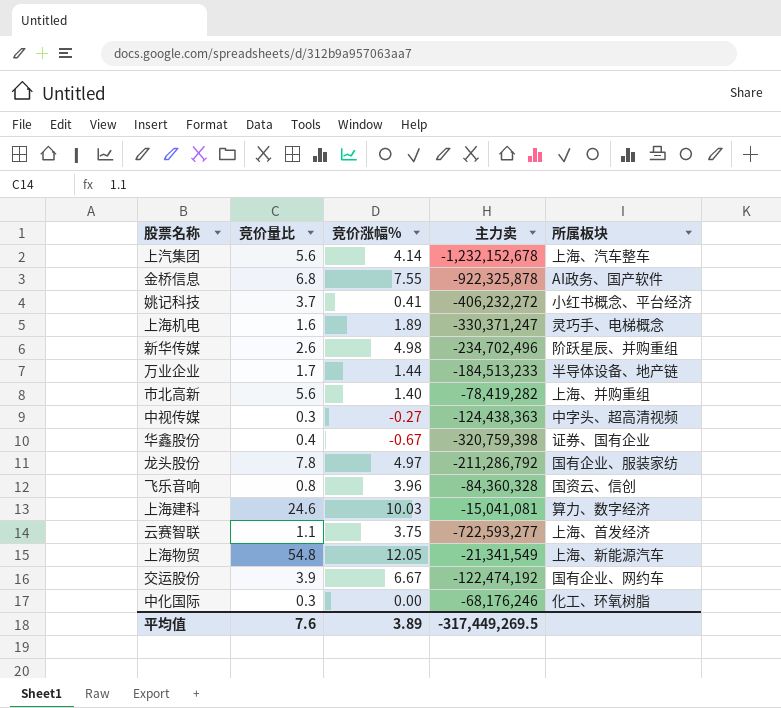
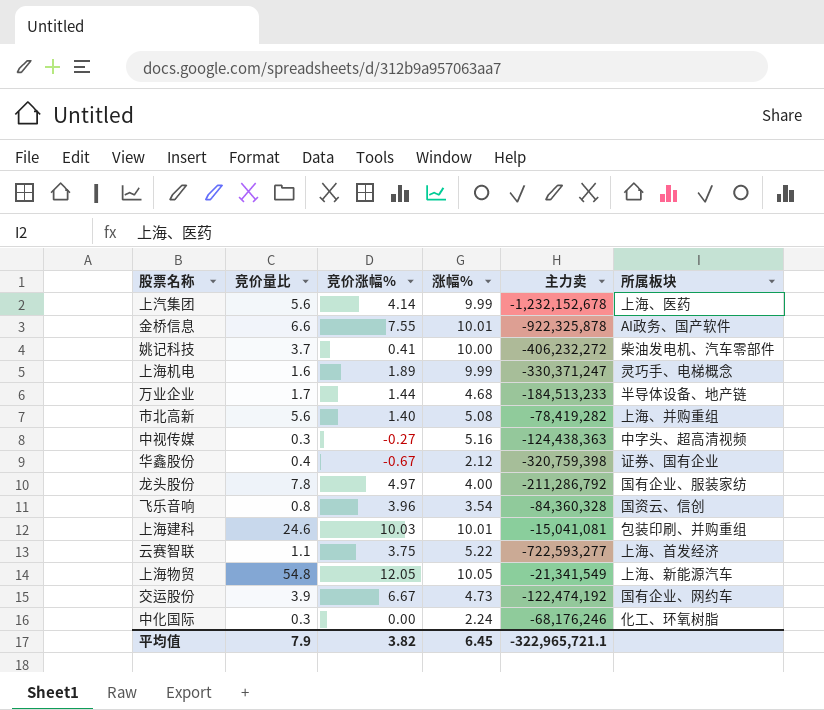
column 涨幅% | position: none -> 4
row 新华传媒: 2.6 | 4.98 | -234,702,496 | 阶跃星辰、并购重组 -> none
上汽集团 | 所属板块: 上海、汽车整车 -> 上海、医药
金桥信息 | 竞价量比: 6.8 -> 6.6
姚记科技 | 所属板块: 小红书概念、平台经济 -> 柴油发电机、汽车零部件
上海建科 | 所属板块: 算力、数字经济 -> 包装印刷、并购重组
平均值 | 竞价量比: 7.6 -> 7.9
平均值 | 竞价涨幅%: 3.89 -> 3.82
平均值 | 主力卖: -317,449,269.5 -> -322,965,721.1

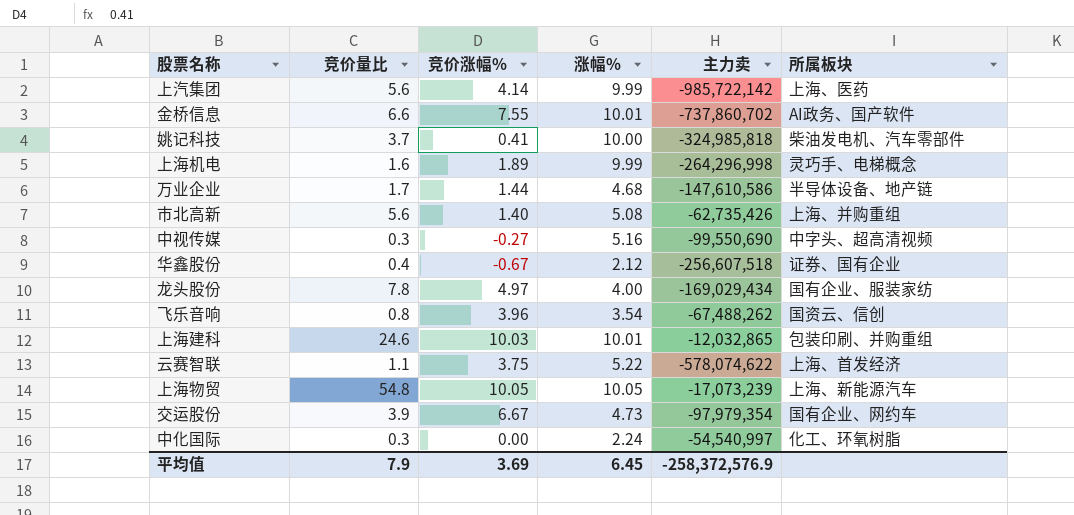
上汽集团 | 主力卖: -1,232,152,678 -> -985,722,142
金桥信息 | 主力卖: -922,325,878 -> -737,860,702
姚记科技 | 主力卖: -406,232,272 -> -324,985,818
上海机电 | 主力卖: -330,371,247 -> -264,296,998
万业企业 | 主力卖: -184,513,233 -> -147,610,586
市北高新 | 主力卖: -78,419,282 -> -62,735,426
中视传媒 | 主力卖: -124,438,363 -> -99,550,690
华鑫股份 | 主力卖: -320,759,398 -> -256,607,518
龙头股份 | 主力卖: -211,286,792 -> -169,029,434
飞乐音响 | 主力卖: -84,360,328 -> -67,488,262
上海建科 | 主力卖: -15,041,081 -> -12,032,865
云赛智联 | 主力卖: -722,593,277 -> -578,074,622
上海物贸 | 竞价涨幅%: 12.05 -> 10.05
上海物贸 | 主力卖: -21,341,549 -> -17,073,239
交运股份 | 主力卖: -122,474,192 -> -97,979,354
中化国际 | 主力卖: -68,176,246 -> -54,540,997
平均值 | 竞价涨幅%: 3.82 -> 3.69
平均值 | 主力卖: -322,965,721.1 -> -258,372,576.9

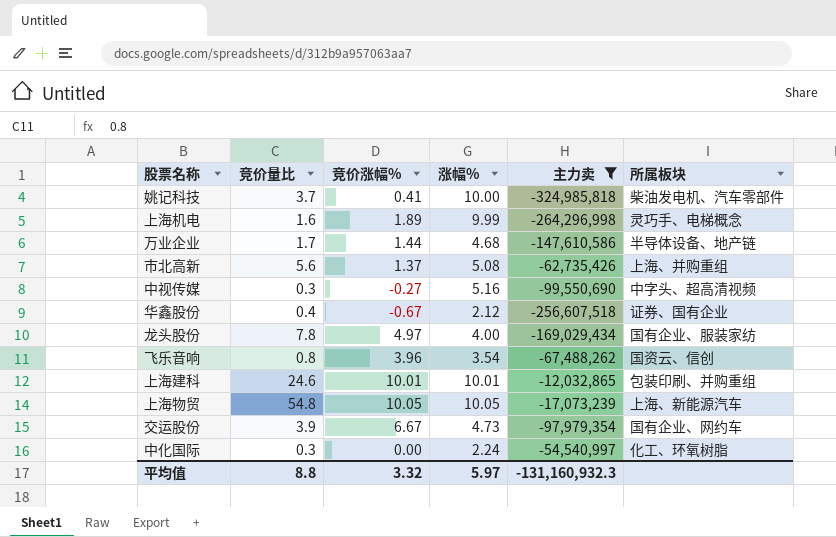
filter: none -> 主力卖 >= -324,985,818
市北高新 | 竞价涨幅%: 1.40 -> 1.37
上海建科 | 竞价涨幅%: 10.03 -> 10.01
平均值 | 竞价量比: 7.9 -> 8.8
平均值 | 竞价涨幅%: 3.69 -> 3.32
平均值 | 涨幅%: 6.45 -> 5.97
平均值 | 主力卖: -258,372,576.9 -> -131,160,932.3

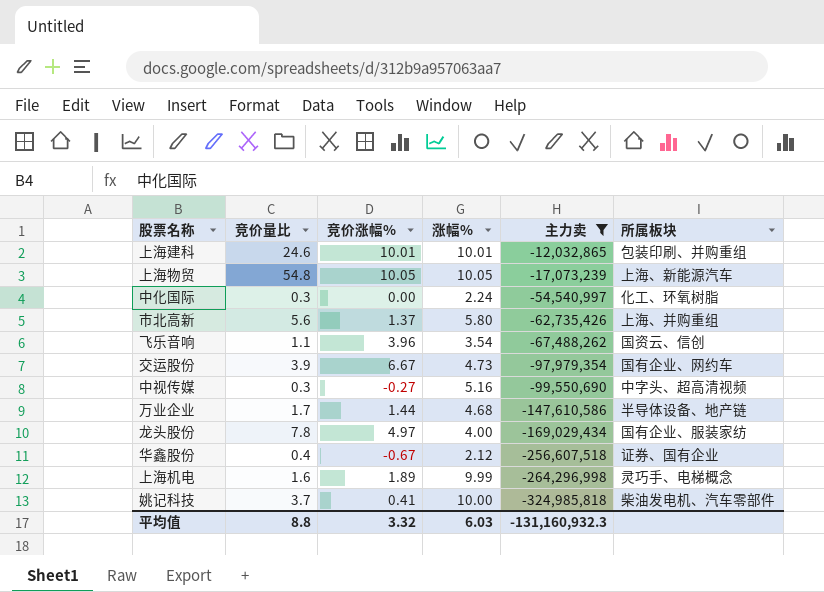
row order: none -> 主力卖 descending
市北高新 | 涨幅%: 5.08 -> 5.80
飞乐音响 | 竞价量比: 0.8 -> 1.1
平均值 | 涨幅%: 5.97 -> 6.03

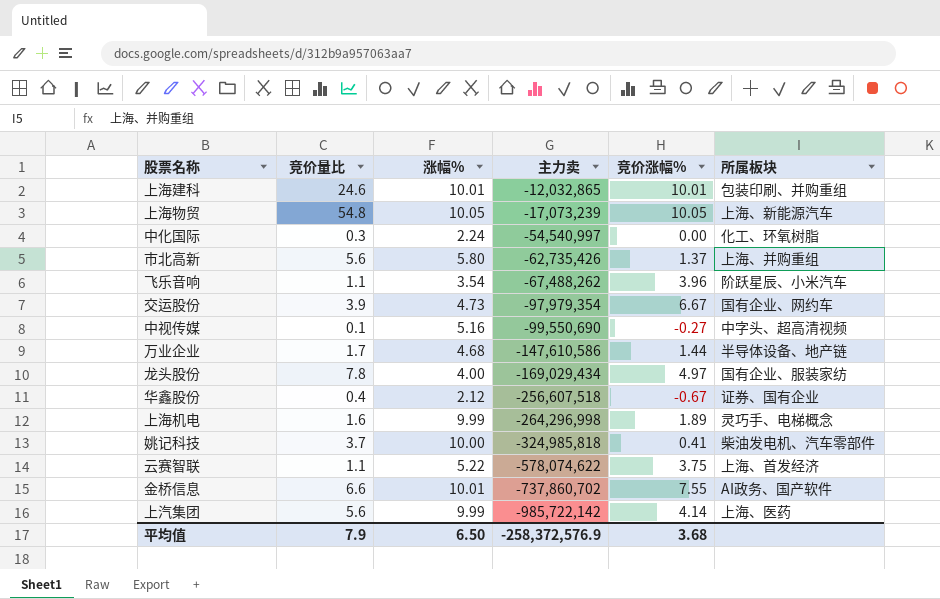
filter: 主力卖 >= -324,985,818 -> none
column 竞价涨幅% | position: 3 -> 5
飞乐音响 | 所属板块: 国资云、信创 -> 阶跃星辰、小米汽车
中视传媒 | 竞价量比: 0.3 -> 0.1
平均值 | 竞价量比: 8.8 -> 7.9
平均值 | 涨幅%: 6.03 -> 6.50
平均值 | 主力卖: -131,160,932.3 -> -258,372,576.9
平均值 | 竞价涨幅%: 3.32 -> 3.68

